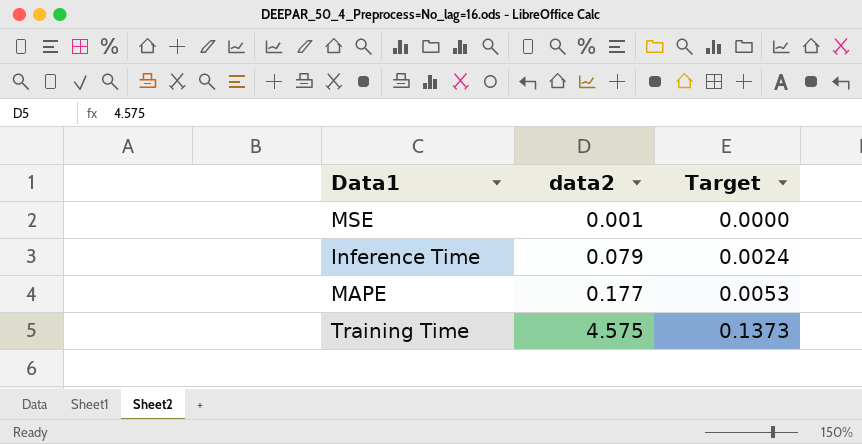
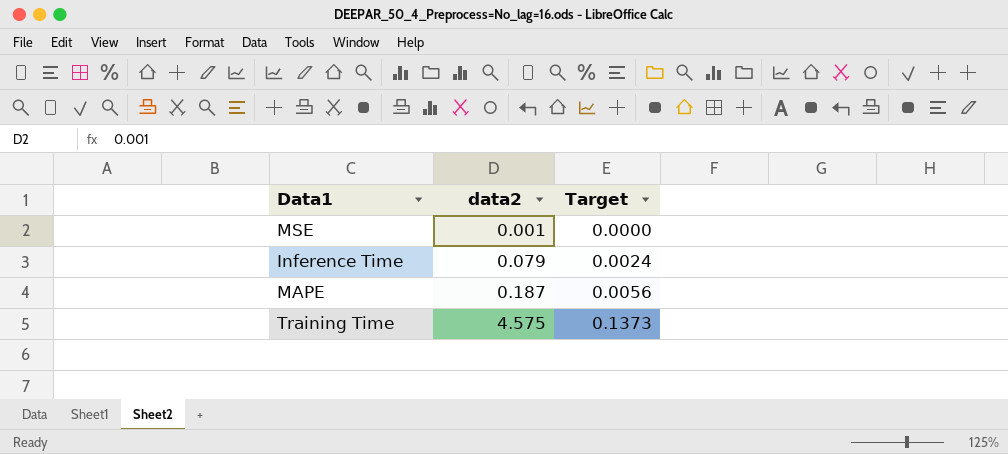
MAPE | data2: 0.177 -> 0.187
MAPE | Target: 0.0053 -> 0.0056

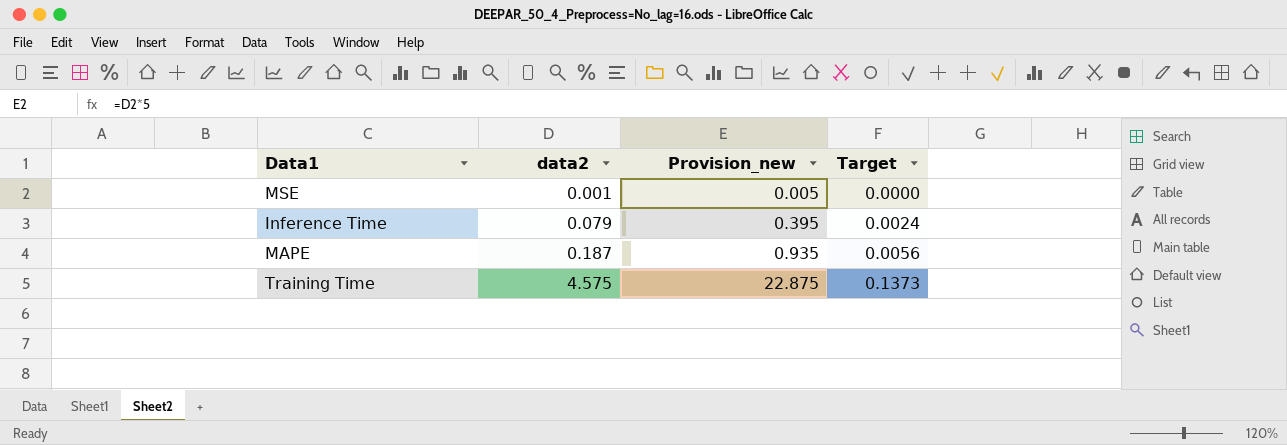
column Provision_new | formula: none -> [data2] * 5

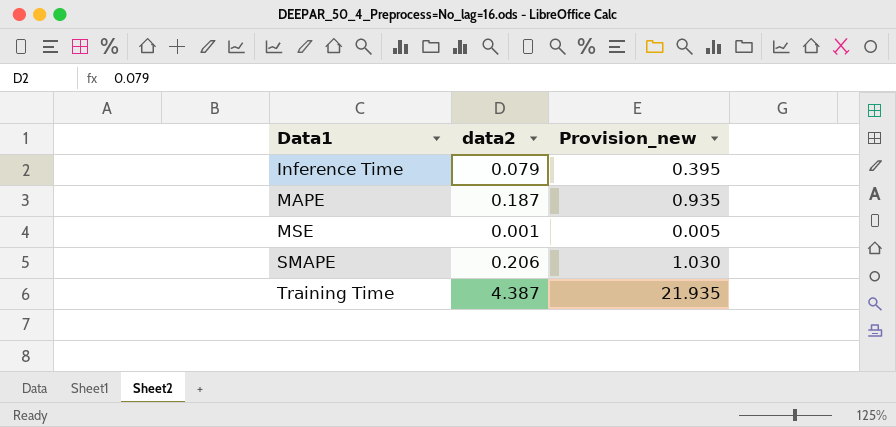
row order: data2 ascending -> Data1 ascending
column Target | formula: [data2] * 0.03 -> none
row SMAPE: none -> 0.206 | 1.030
Training Time | data2: 4.575 -> 4.387
Training Time | Provision_new: 22.875 -> 21.935

